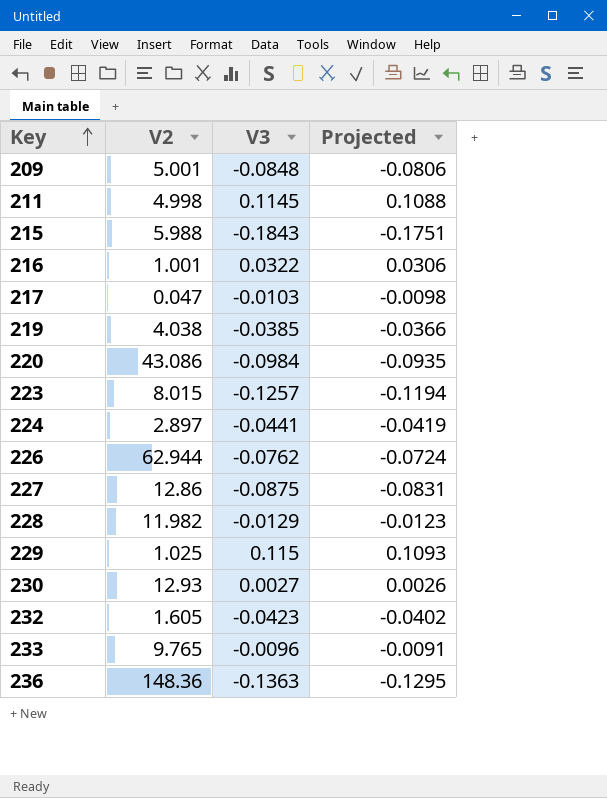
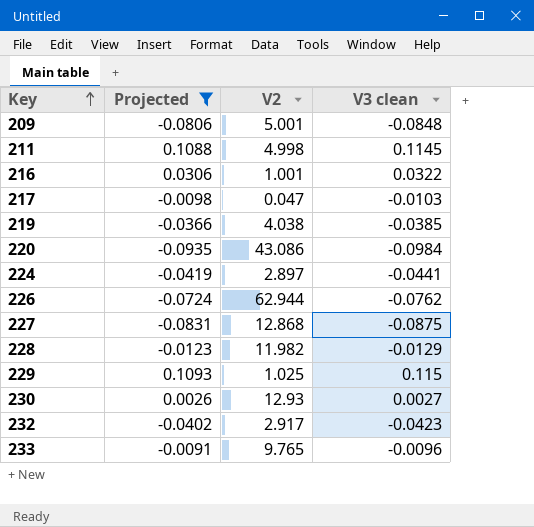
filter: none -> Projected >= -0.0935
column Projected | position: 4 -> 2
column name: V3 -> V3 clean
227 | V2: 12.86 -> 12.868
232 | V2: 1.605 -> 2.917

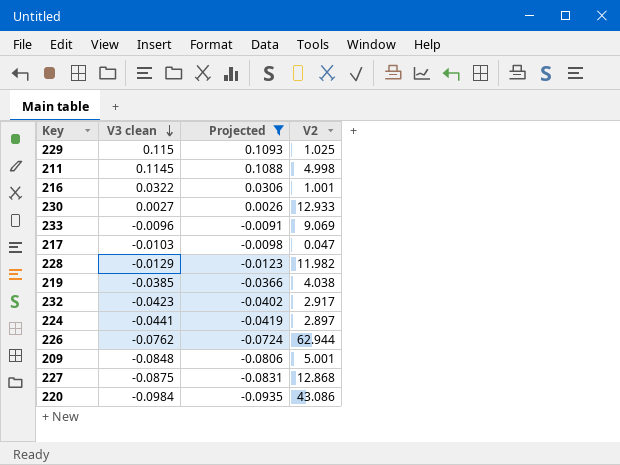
row order: Key ascending -> V3 clean descending
column V3 clean | position: 4 -> 2
230 | V2: 12.93 -> 12.933
233 | V2: 9.765 -> 9.069

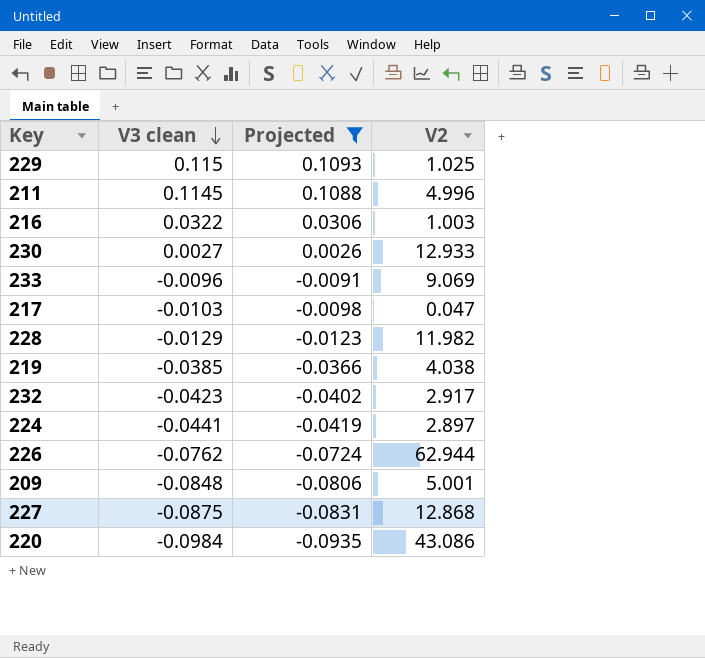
211 | V2: 4.998 -> 4.996
216 | V2: 1.001 -> 1.003

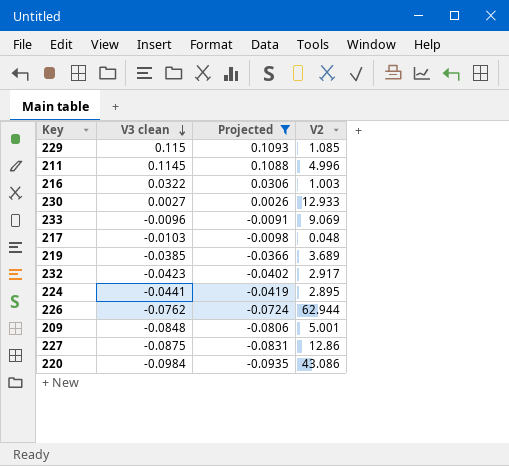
row 228: -0.0129 | -0.0123 | 11.982 -> none
229 | V2: 1.025 -> 1.085
217 | V2: 0.047 -> 0.048
219 | V2: 4.038 -> 3.689
224 | V2: 2.897 -> 2.895
227 | V2: 12.868 -> 12.86

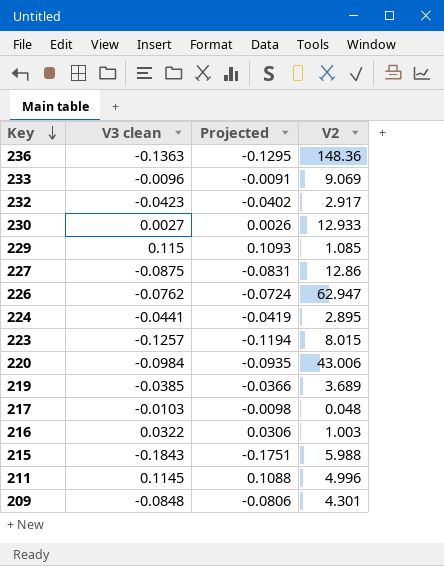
filter: Projected >= -0.0935 -> none
row order: V3 clean descending -> Key descending
226 | V2: 62.944 -> 62.947
220 | V2: 43.086 -> 43.006
209 | V2: 5.001 -> 4.301

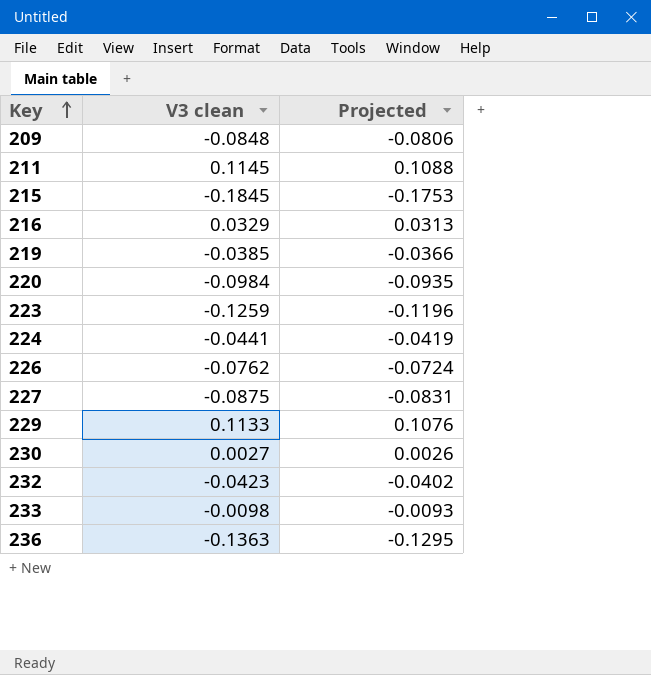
row order: Key descending -> Key ascending
column V2 | position: 4 -> none
row 217: -0.0103 | -0.0098 | 0.048 -> none
215 | V3 clean: -0.1843 -> -0.1845
215 | Projected: -0.1751 -> -0.1753
216 | V3 clean: 0.0322 -> 0.0329
216 | Projected: 0.0306 -> 0.0313
223 | V3 clean: -0.1257 -> -0.1259
223 | Projected: -0.1194 -> -0.1196
229 | V3 clean: 0.115 -> 0.1133
229 | Projected: 0.1093 -> 0.1076
233 | V3 clean: -0.0096 -> -0.0098
233 | Projected: -0.0091 -> -0.0093

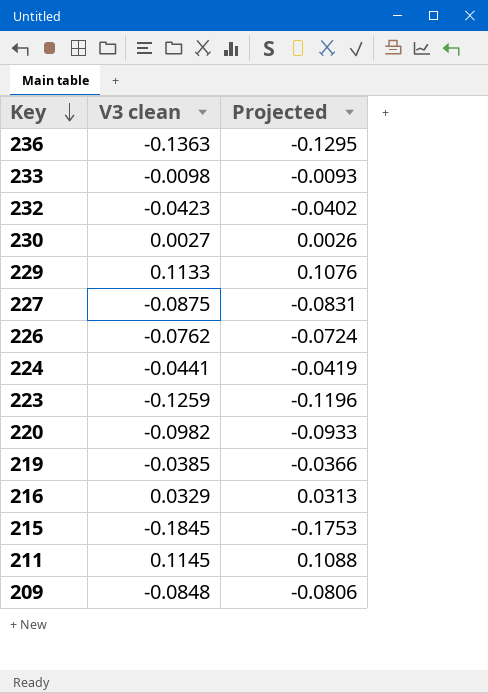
row order: Key ascending -> Key descending
220 | V3 clean: -0.0984 -> -0.0982
220 | Projected: -0.0935 -> -0.0933

